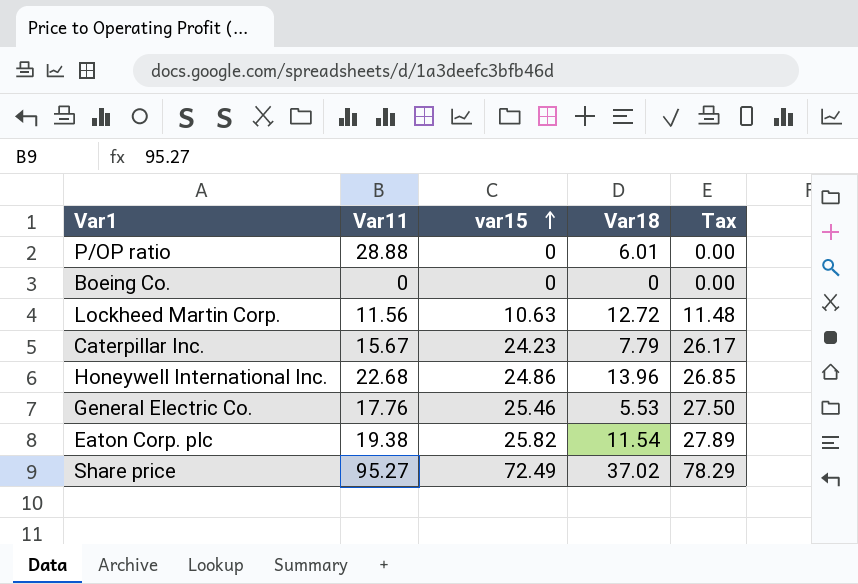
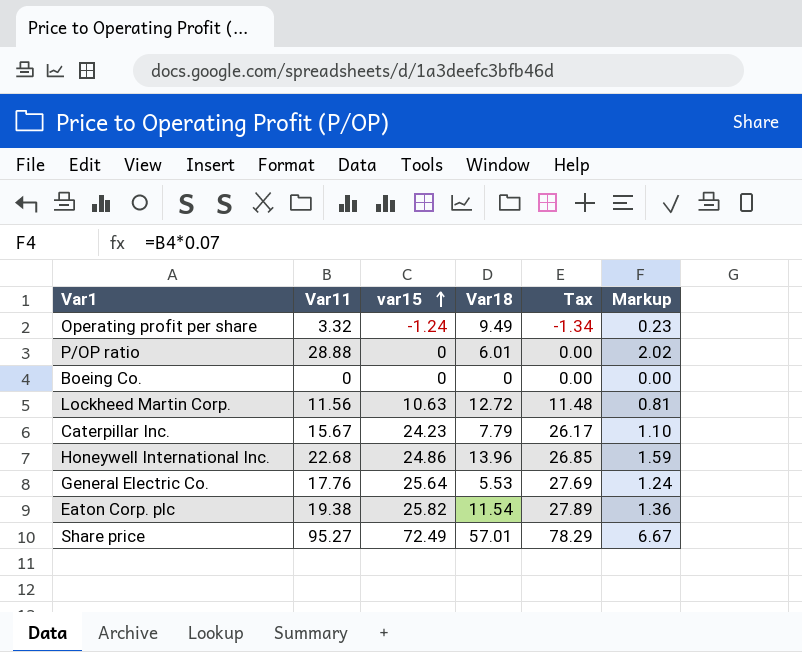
column Markup | formula: none -> [Var11] * 0.07
row Operating profit per share: none -> 3.32 | -1.24 | 9.49 | -1.34 | 0.23
General Electric Co. | var15: 25.46 -> 25.64
General Electric Co. | Tax: 27.50 -> 27.69
Share price | Var18: 37.02 -> 57.01

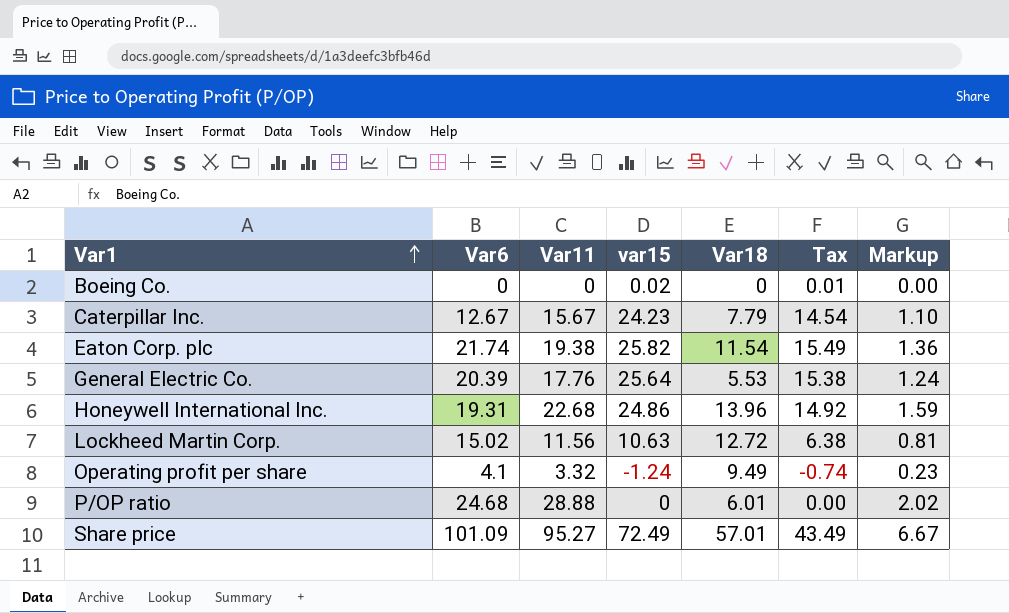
row order: var15 ascending -> Var1 ascending
column Var6 | position: none -> 2
column Tax | formula: [var15] * 1.08 -> [var15] * 0.6
Boeing Co. | var15: 0 -> 0.02

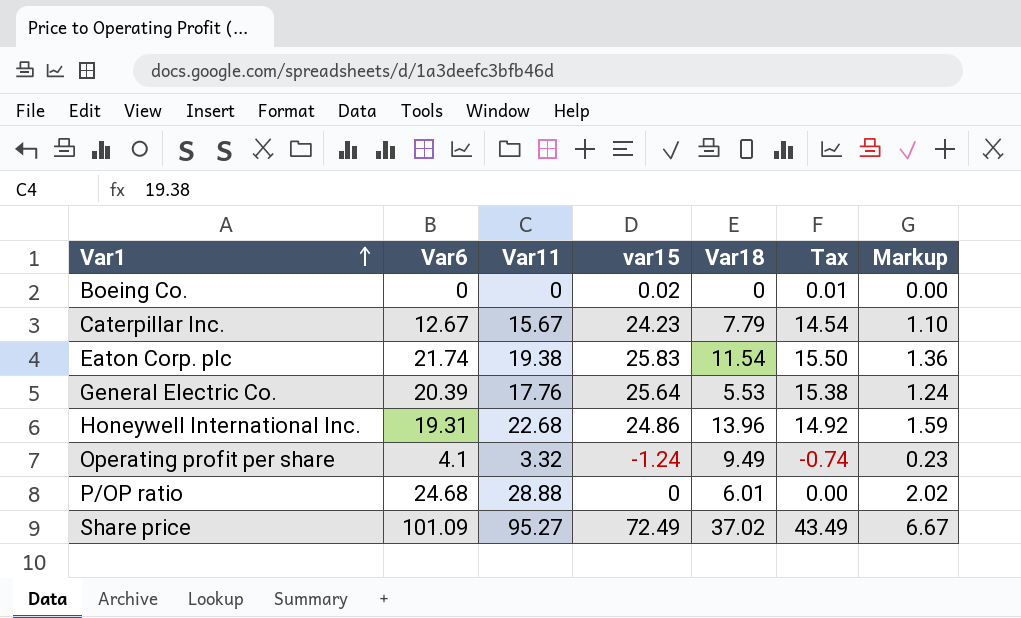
row Lockheed Martin Corp.: 15.02 | 11.56 | 10.63 | 12.72 | 6.38 | 0.81 -> none
Eaton Corp. plc | var15: 25.82 -> 25.83
Eaton Corp. plc | Tax: 15.49 -> 15.50
Share price | Var18: 57.01 -> 37.02

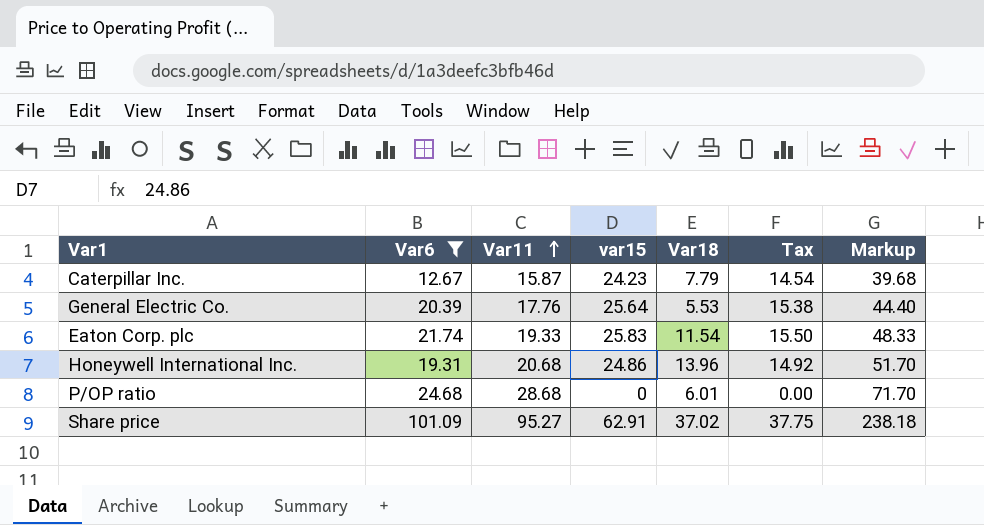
filter: none -> Var6 >= 12.67
row order: Var1 ascending -> Var11 ascending
column Markup | formula: [Var11] * 0.07 -> [Var11] * 2.5
Caterpillar Inc. | Var11: 15.67 -> 15.87
Eaton Corp. plc | Var11: 19.38 -> 19.33
Honeywell International Inc. | Var11: 22.68 -> 20.68
P/OP ratio | Var11: 28.88 -> 28.68
Share price | var15: 72.49 -> 62.91
Share price | Tax: 43.49 -> 37.75

